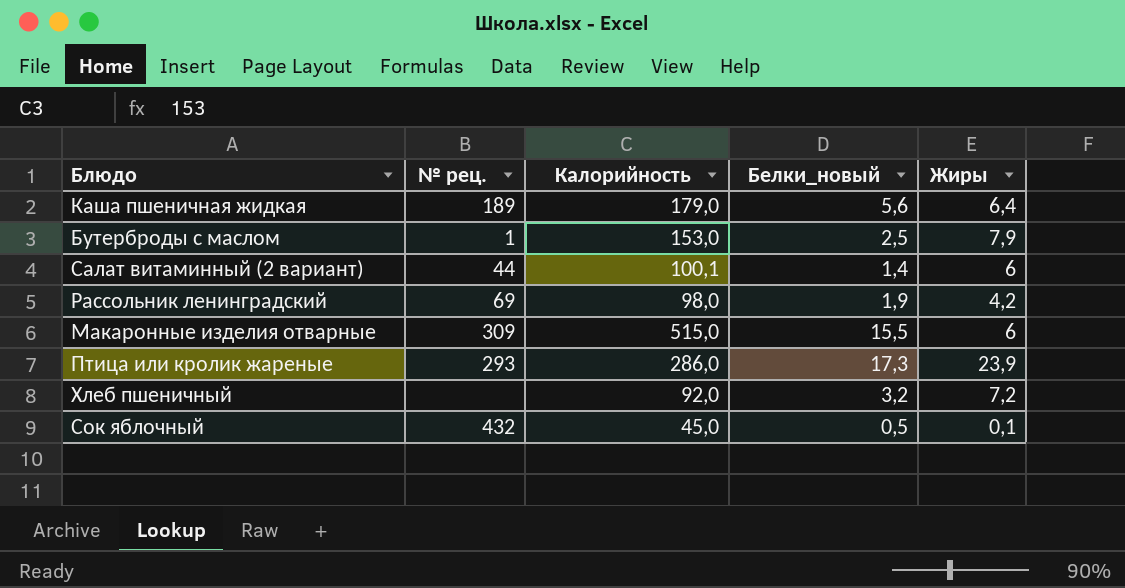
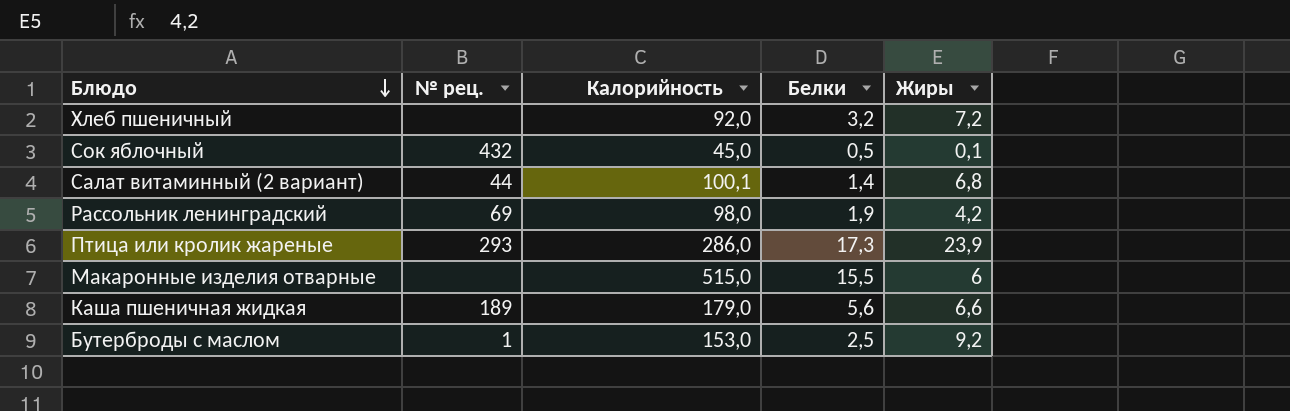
row order: none -> Блюдо descending
column name: Белки_новый -> Белки
Салат витаминный (2 вариант) | Жиры: 6 -> 6,8
Макаронные изделия отварные | № рец.: 309 -> none
Каша пшеничная жидкая | Жиры: 6,4 -> 6,6
Бутерброды с маслом | Жиры: 7,9 -> 9,2

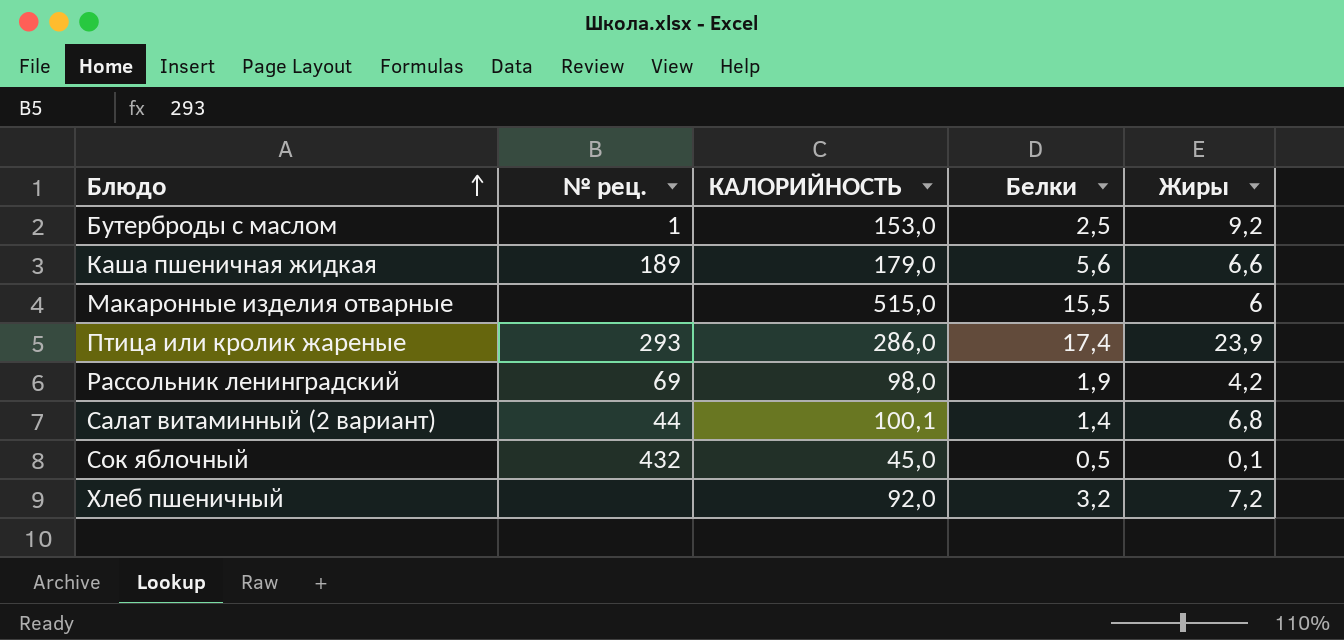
row order: Блюдо descending -> Блюдо ascending
column name: Калорийность -> КАЛОРИЙНОСТЬ
Птица или кролик жареные | Белки: 17,3 -> 17,4

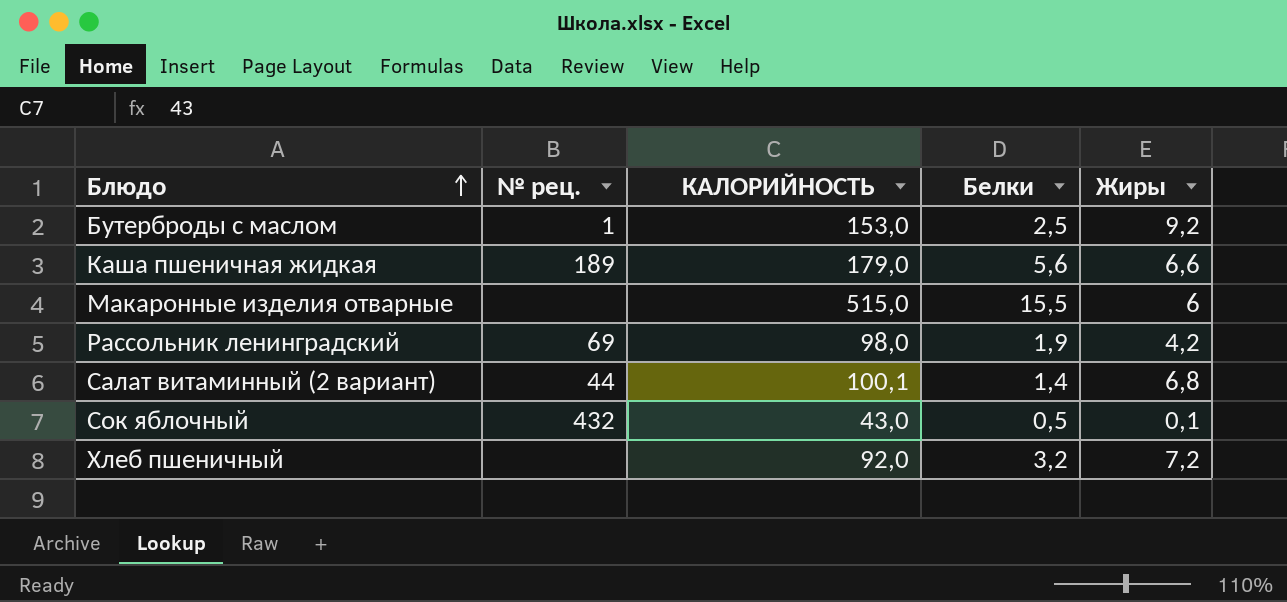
row Птица или кролик жареные: 293 | 286,0 | 17,4 | 23,9 -> none
Сок яблочный | КАЛОРИЙНОСТЬ: 45,0 -> 43,0

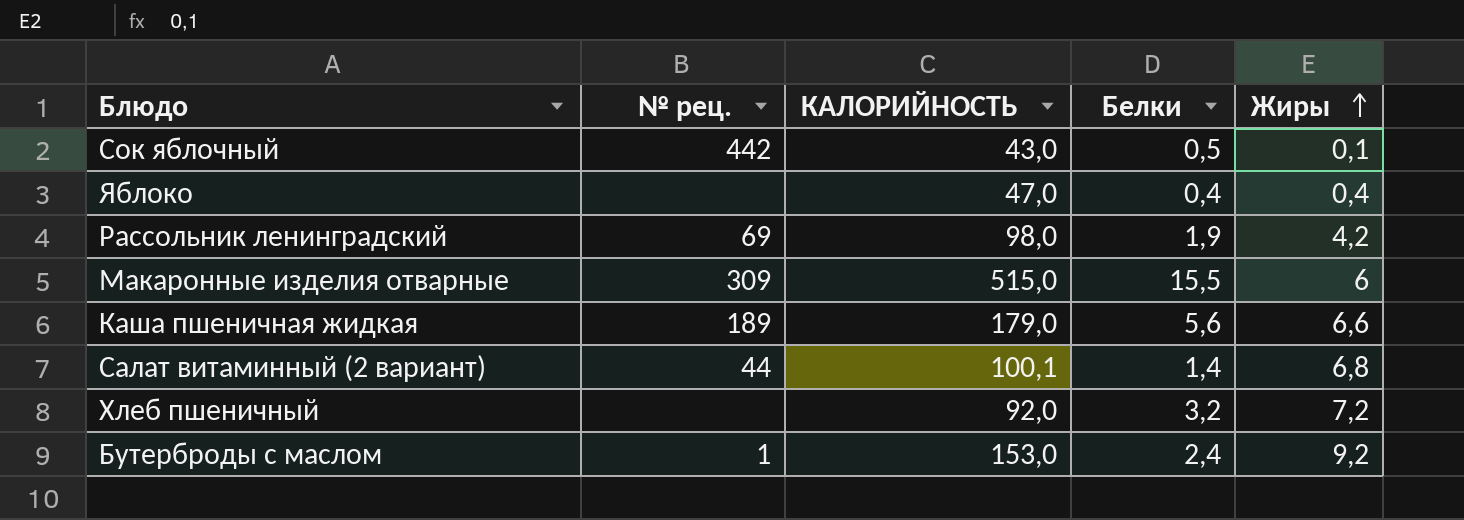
row order: Блюдо ascending -> Жиры ascending
Сок яблочный | № рец.: 432 -> 442
row Яблоко: none -> none | 47,0 | 0,4 | 0,4
Макаронные изделия отварные | № рец.: none -> 309
Бутерброды с маслом | Белки: 2,5 -> 2,4

